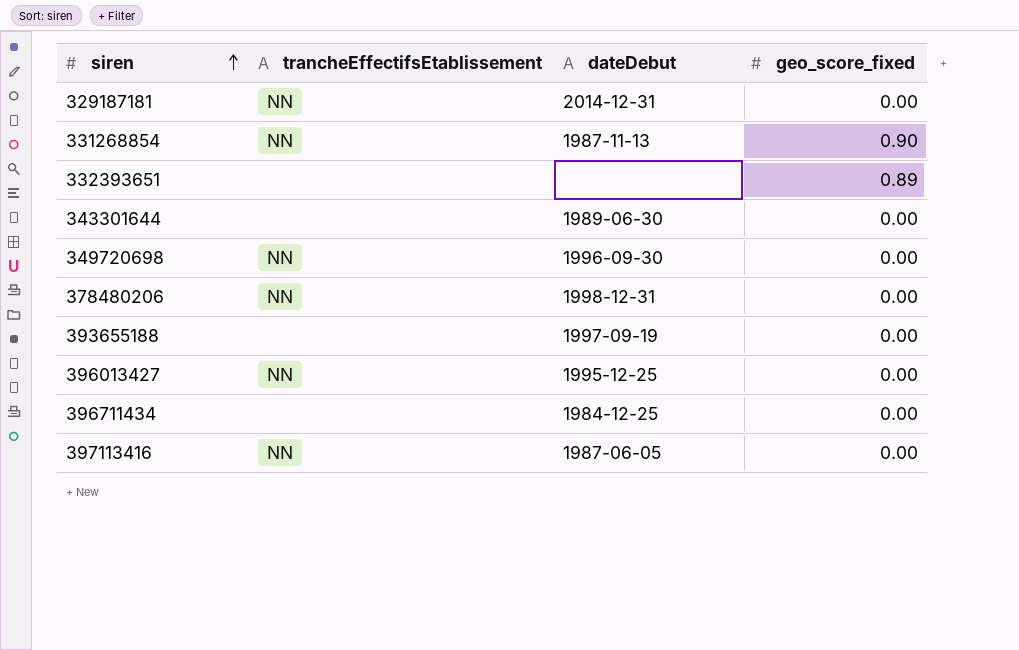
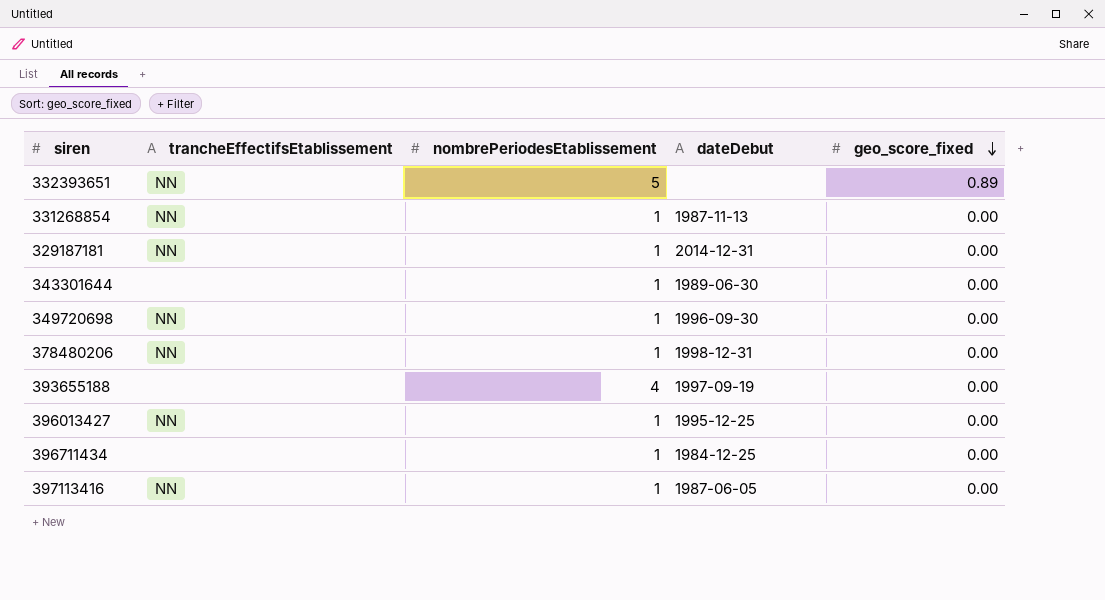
row order: siren ascending -> geo_score_fixed descending
column nombrePeriodesEtablissement | position: none -> 3
332393651 | trancheEffectifsEtablissement: none -> NN
331268854 | geo_score_fixed: 0.90 -> 0.00

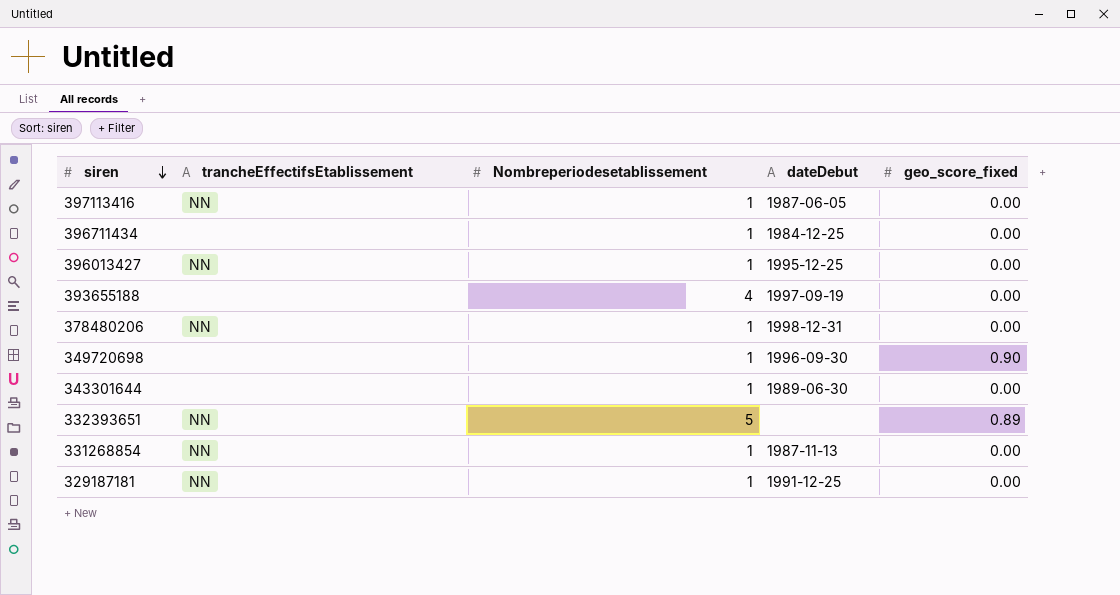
row order: geo_score_fixed descending -> siren descending
column name: nombrePeriodesEtablissement -> Nombreperiodesetablissement
349720698 | trancheEffectifsEtablissement: NN -> none
349720698 | geo_score_fixed: 0.00 -> 0.90
329187181 | dateDebut: 2014-12-31 -> 1991-12-25

